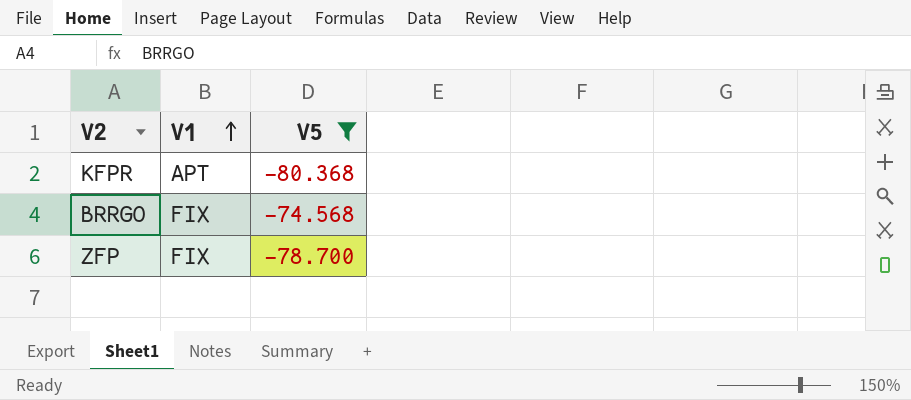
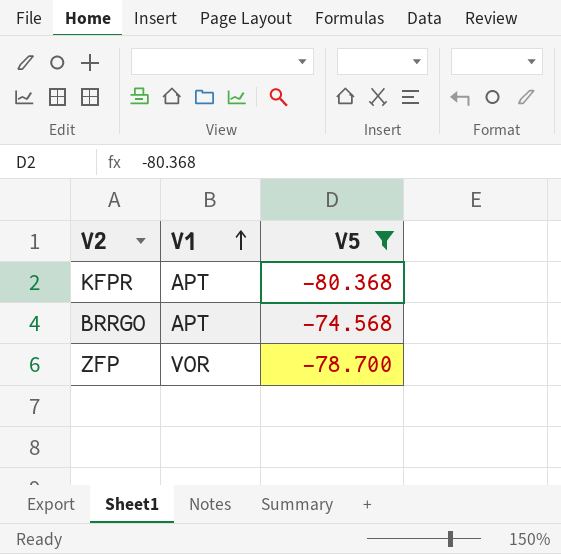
BRRGO | V1: FIX -> APT
ZFP | V1: FIX -> VOR

